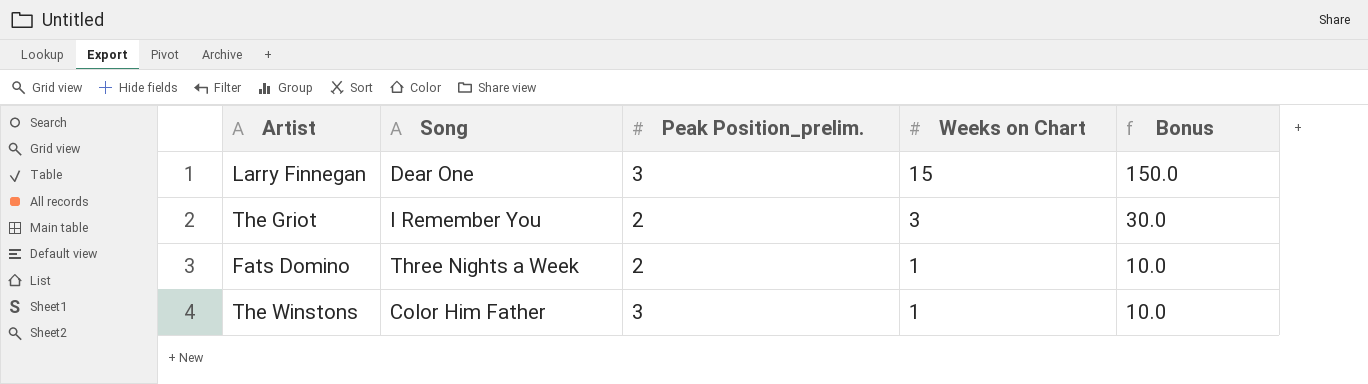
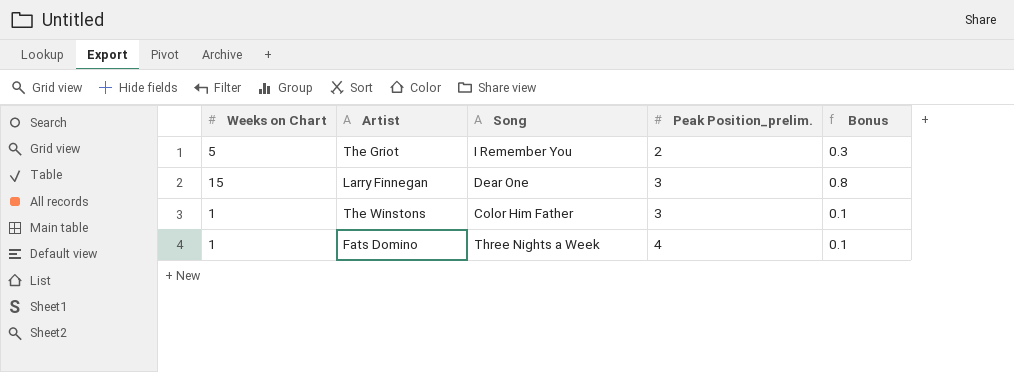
row order: Weeks on Chart descending -> Peak Position_prelim. ascending
column Weeks on Chart | position: 4 -> 1
column Bonus | formula: [Weeks on Chart] * 10 -> [Weeks on Chart] * 0.05
The Griot | Weeks on Chart: 3 -> 5
Fats Domino | Peak Position_prelim.: 2 -> 4

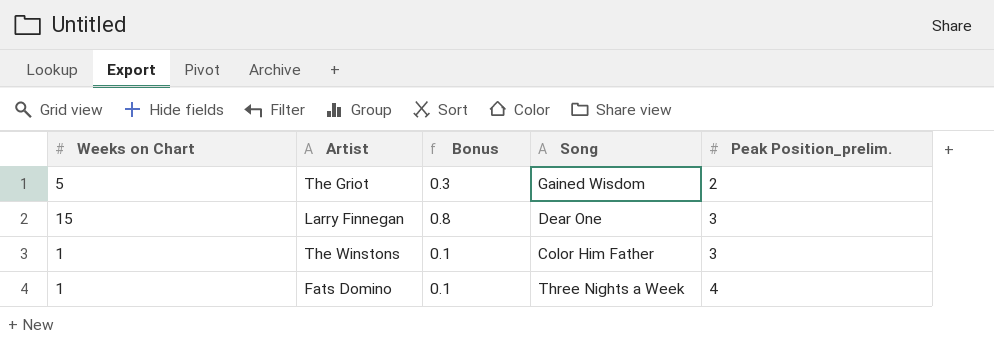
column Bonus | position: 5 -> 3
The Griot | Song: I Remember You -> Gained Wisdom

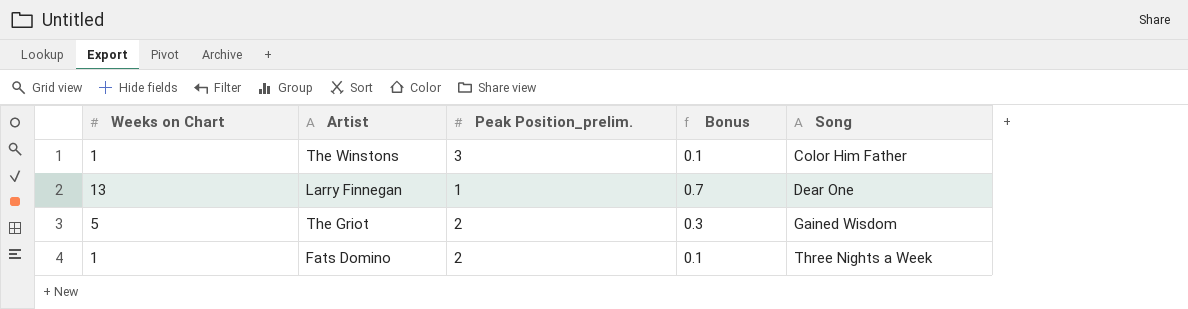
row order: Peak Position_prelim. ascending -> Song ascending
column Peak Position_prelim. | position: 5 -> 3
Larry Finnegan | Weeks on Chart: 15 -> 13
Larry Finnegan | Peak Position_prelim.: 3 -> 1
Larry Finnegan | Bonus: 0.8 -> 0.7
Fats Domino | Peak Position_prelim.: 4 -> 2

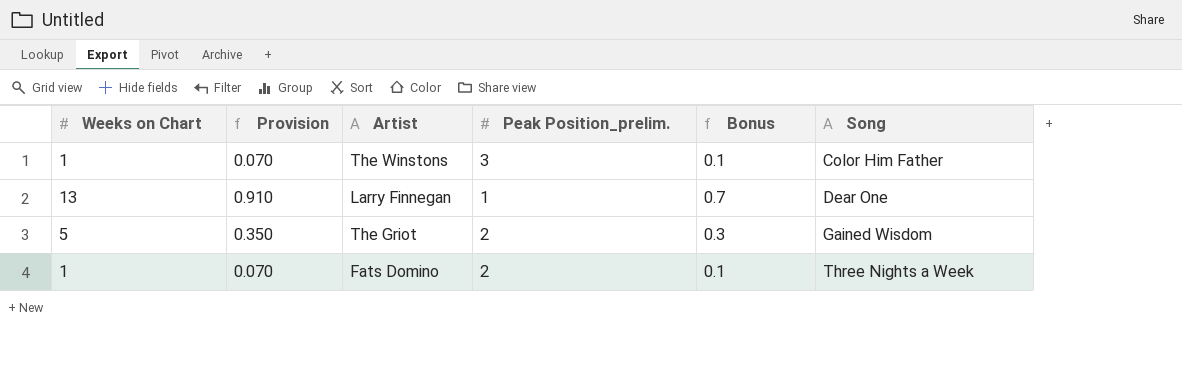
column Provision | formula: none -> [Weeks on Chart] * 0.07

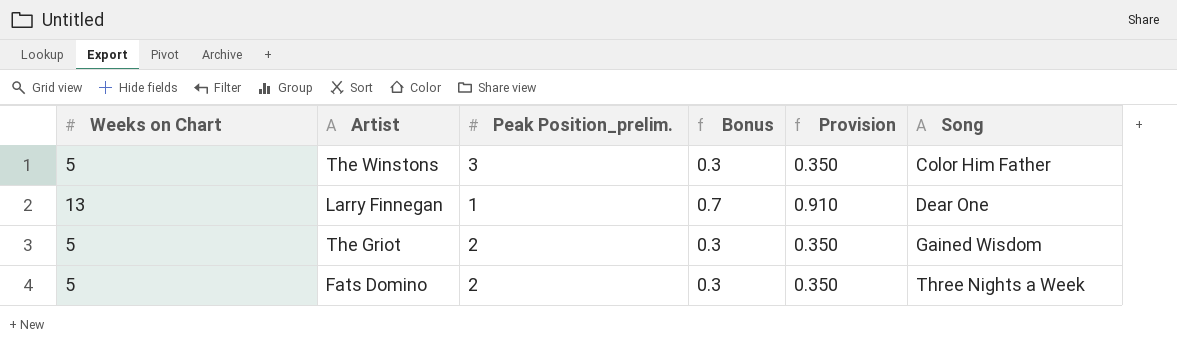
column Provision | position: 2 -> 5
The Winstons | Weeks on Chart: 1 -> 5
The Winstons | Bonus: 0.1 -> 0.3
The Winstons | Provision: 0.070 -> 0.350
Fats Domino | Weeks on Chart: 1 -> 5
Fats Domino | Bonus: 0.1 -> 0.3
Fats Domino | Provision: 0.070 -> 0.350

